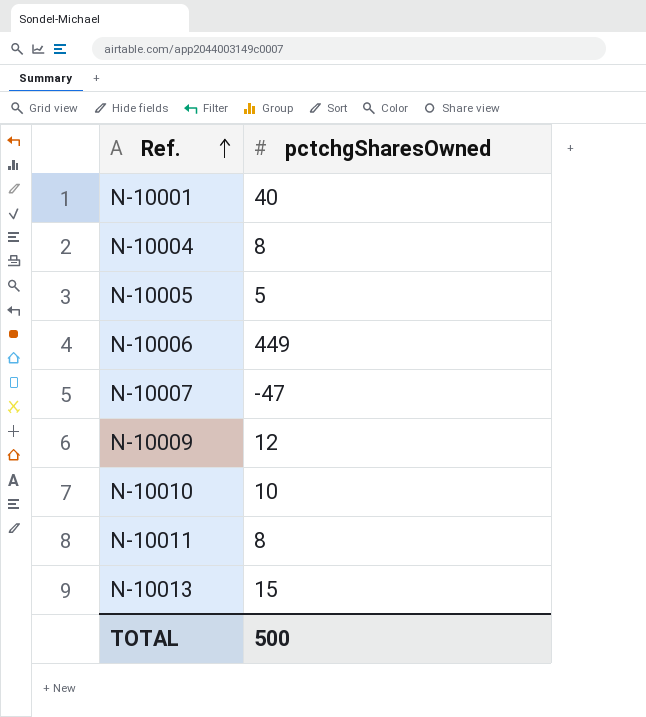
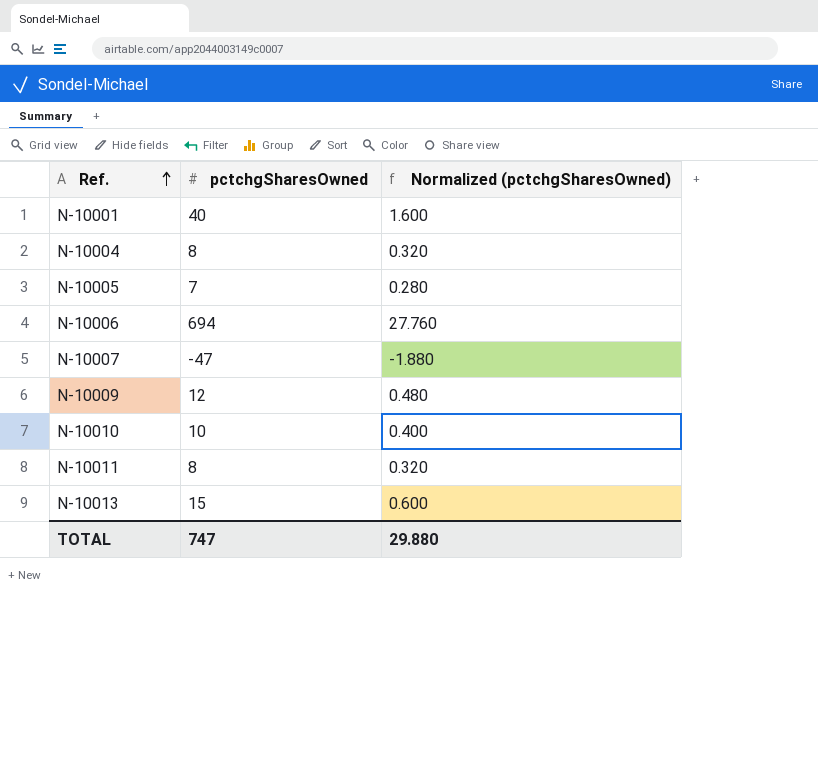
column Normalized (pctchgSharesOwned) | formula: none -> [pctchgSharesOwned] * 0.04
N-10005 | pctchgSharesOwned: 5 -> 7
N-10006 | pctchgSharesOwned: 449 -> 694
TOTAL | pctchgSharesOwned: 500 -> 747

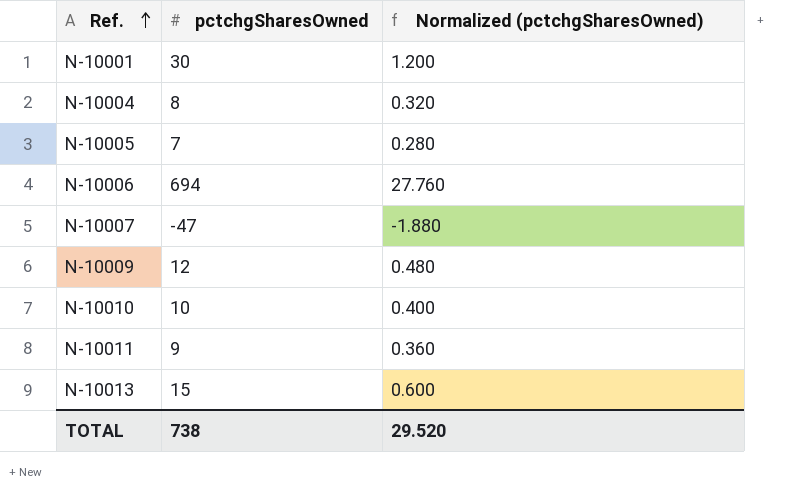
N-10001 | pctchgSharesOwned: 40 -> 30
N-10001 | Normalized (pctchgSharesOwned): 1.600 -> 1.200
N-10011 | pctchgSharesOwned: 8 -> 9
N-10011 | Normalized (pctchgSharesOwned): 0.320 -> 0.360
TOTAL | pctchgSharesOwned: 747 -> 738
TOTAL | Normalized (pctchgSharesOwned): 29.880 -> 29.520

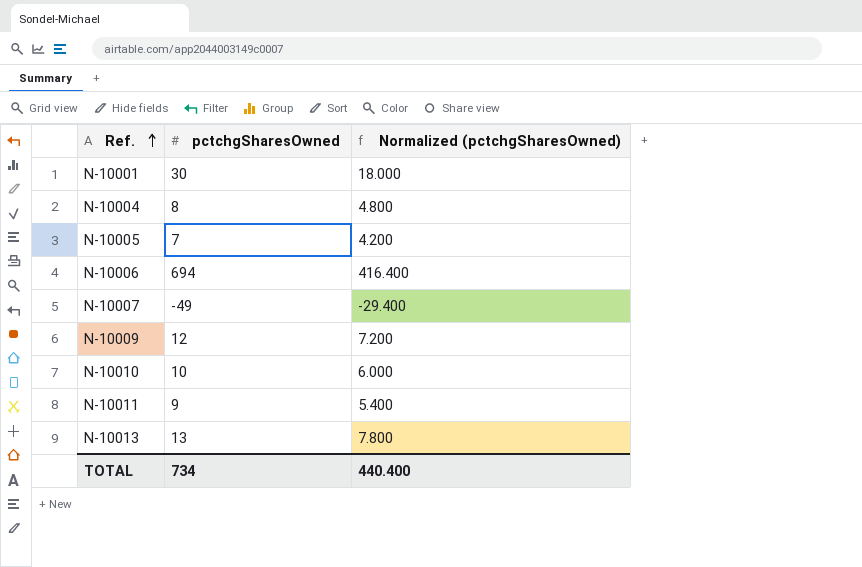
column Normalized (pctchgSharesOwned) | formula: [pctchgSharesOwned] * 0.04 -> [pctchgSharesOwned] * 0.6
N-10007 | pctchgSharesOwned: -47 -> -49
N-10013 | pctchgSharesOwned: 15 -> 13
TOTAL | pctchgSharesOwned: 738 -> 734
TOTAL | Normalized (pctchgSharesOwned): 29.520 -> 440.400

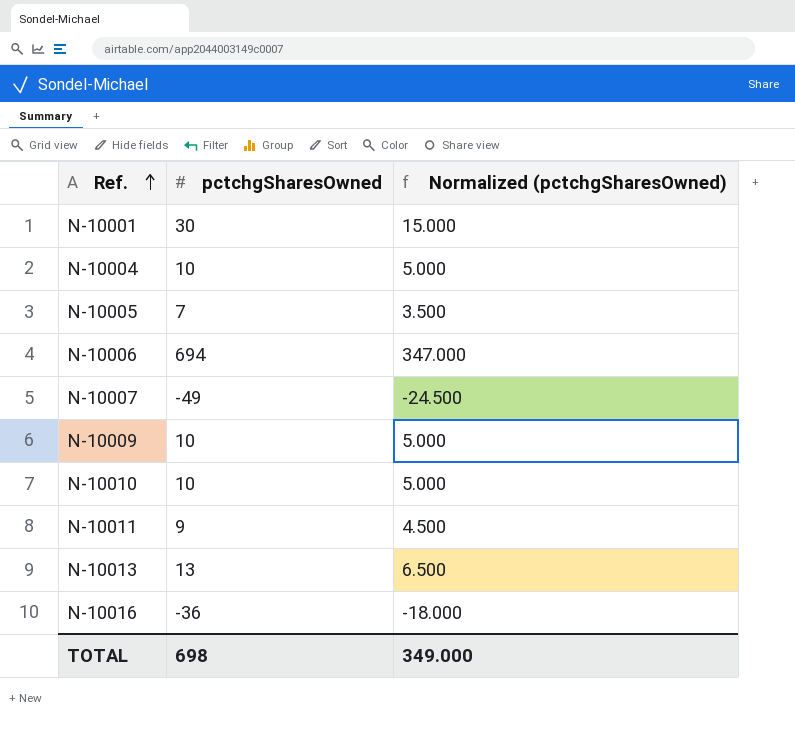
column Normalized (pctchgSharesOwned) | formula: [pctchgSharesOwned] * 0.6 -> [pctchgSharesOwned] * 0.5
N-10004 | pctchgSharesOwned: 8 -> 10
N-10009 | pctchgSharesOwned: 12 -> 10
row N-10016: none -> -36 | -18.000
TOTAL | pctchgSharesOwned: 734 -> 698
TOTAL | Normalized (pctchgSharesOwned): 440.400 -> 349.000

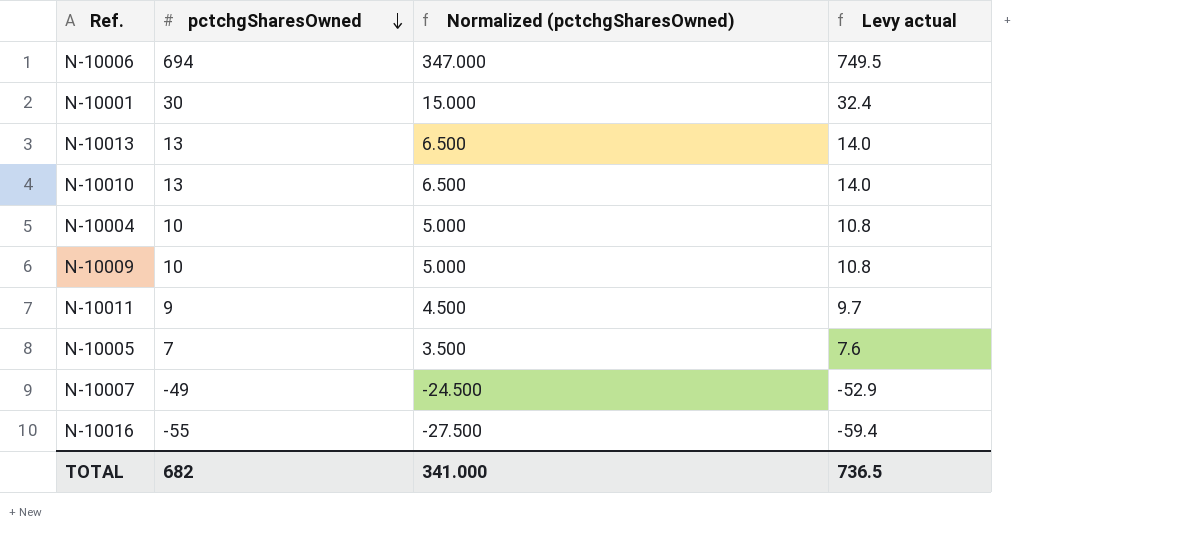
row order: Ref. ascending -> pctchgSharesOwned descending
column Levy actual | formula: none -> [pctchgSharesOwned] * 1.08
N-10010 | pctchgSharesOwned: 10 -> 13
N-10010 | Normalized (pctchgSharesOwned): 5.000 -> 6.500
N-10016 | pctchgSharesOwned: -36 -> -55
N-10016 | Normalized (pctchgSharesOwned): -18.000 -> -27.500
TOTAL | pctchgSharesOwned: 698 -> 682
TOTAL | Normalized (pctchgSharesOwned): 349.000 -> 341.000

